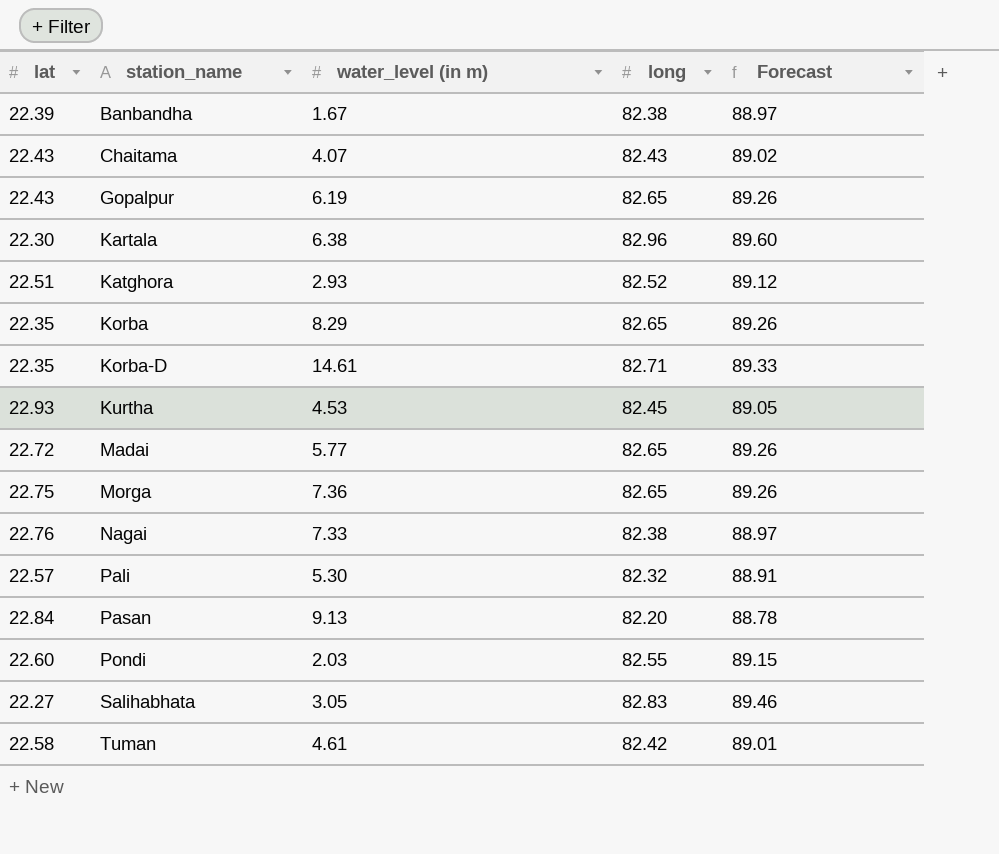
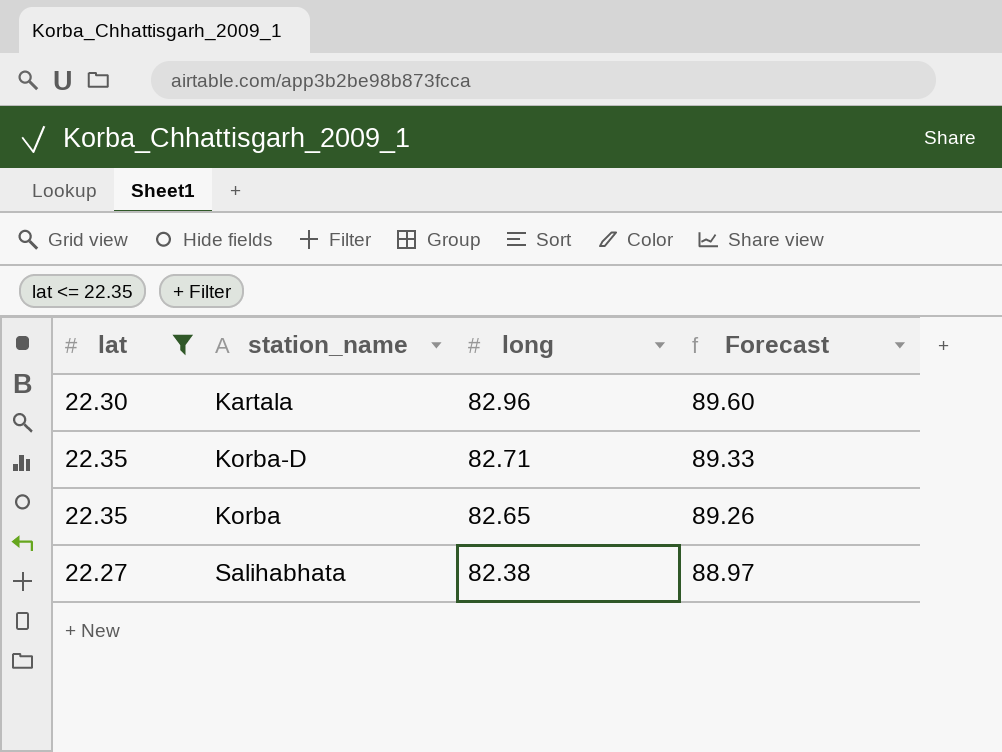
filter: none -> lat <= 22.35
row order: station_name ascending -> long descending
column water_level (in m) | position: 3 -> none
Salihabhata | long: 82.83 -> 82.38
Salihabhata | Forecast: 89.46 -> 88.97

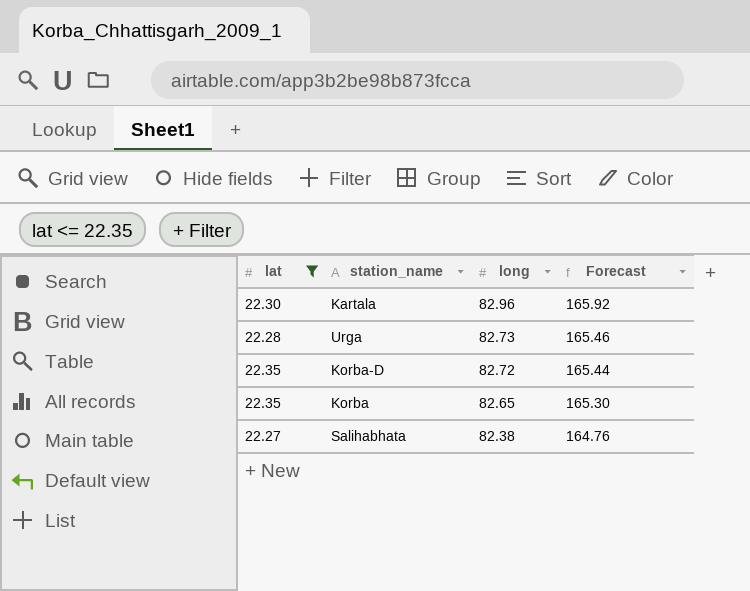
column Forecast | formula: [long] * 1.08 -> [long] * 2
row Urga: none -> 22.28 | 82.73 | 165.46
Korba-D | long: 82.71 -> 82.72

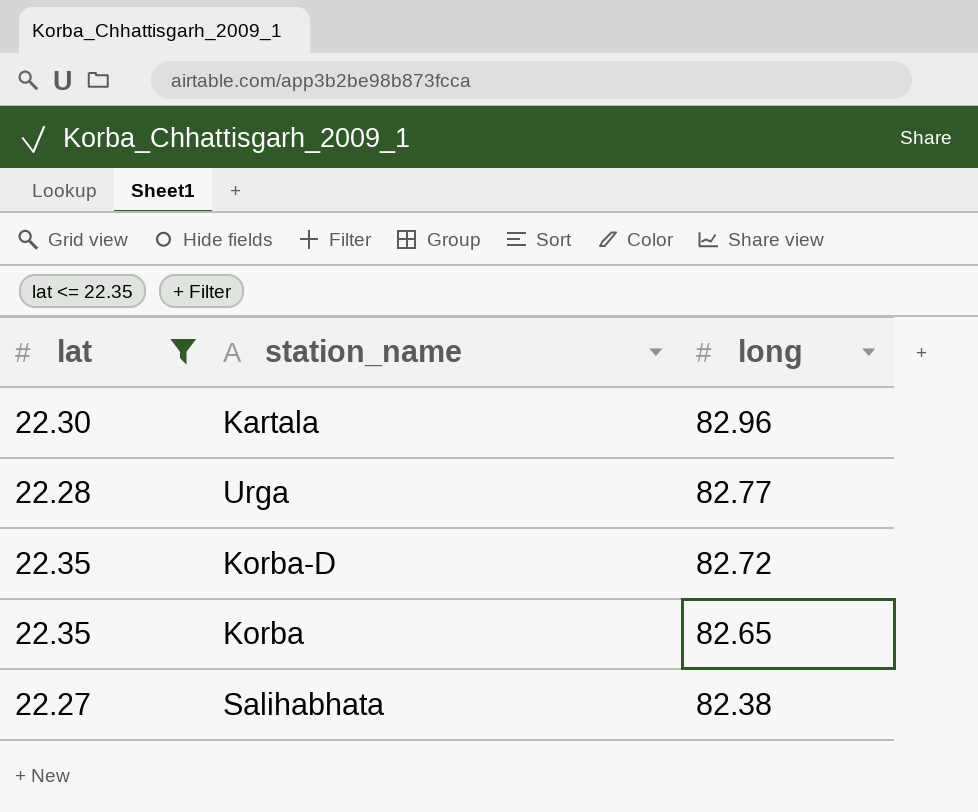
column Forecast | formula: [long] * 2 -> none
Urga | long: 82.73 -> 82.77

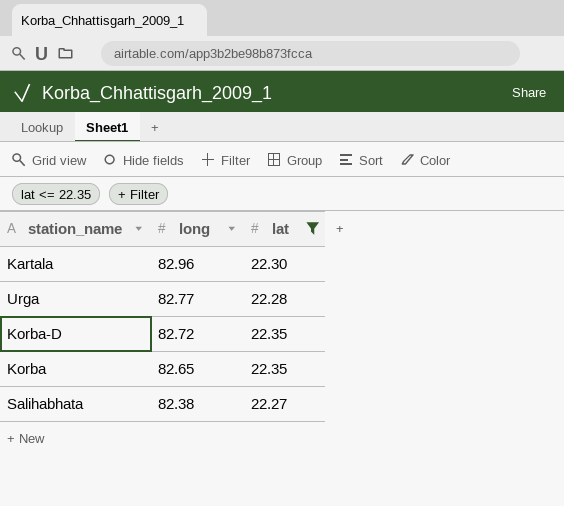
column lat | position: 1 -> 3

